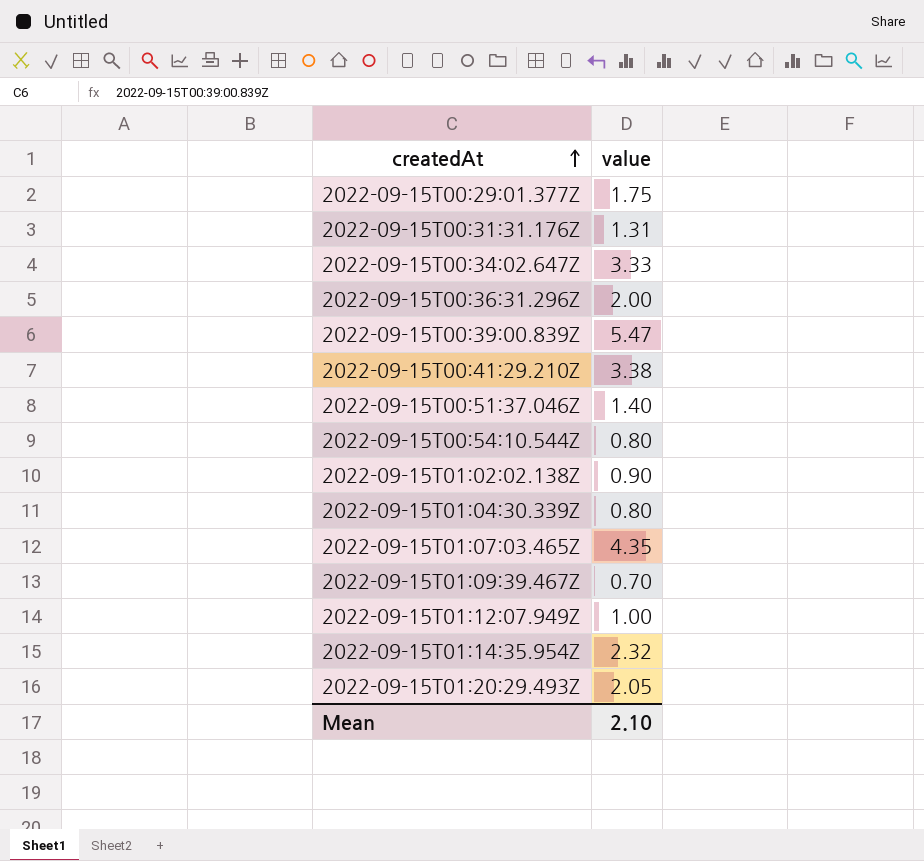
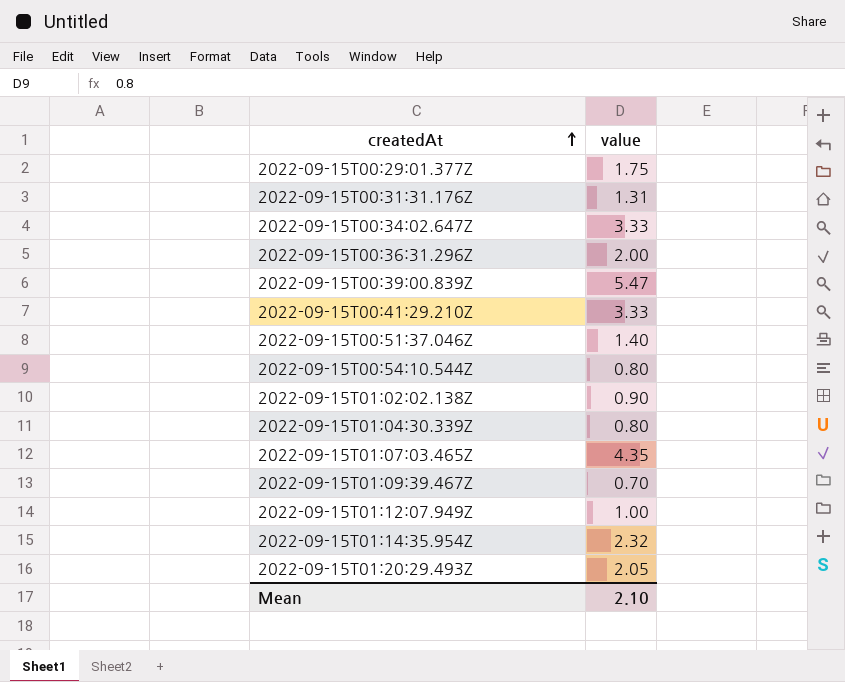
2022-09-15T00:41:29.210Z | value: 3.38 -> 3.33

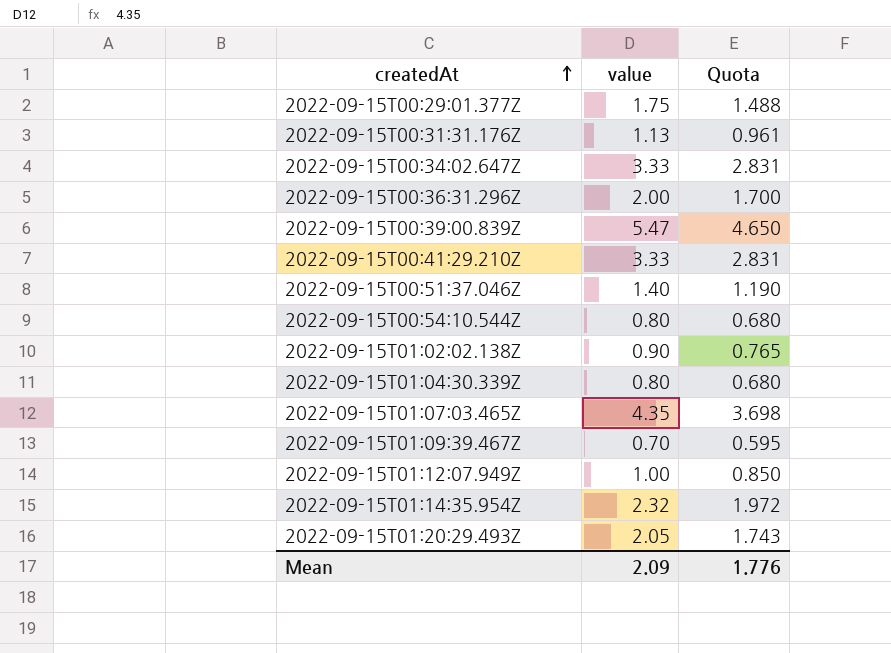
column Quota | formula: none -> [value] * 0.85
2022-09-15T00:31:31.176Z | value: 1.31 -> 1.13
Mean | value: 2.10 -> 2.09

